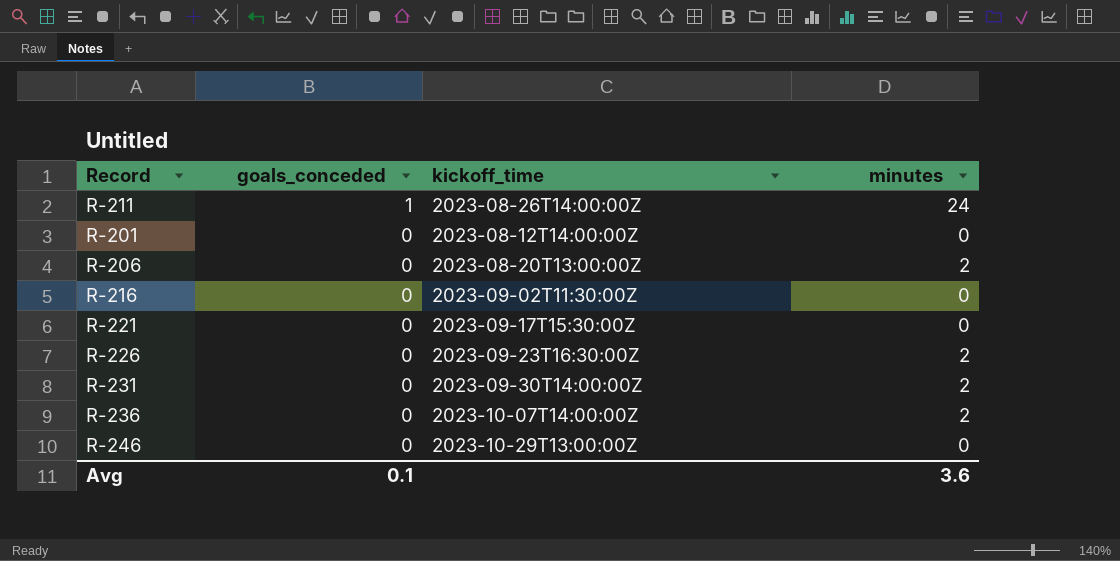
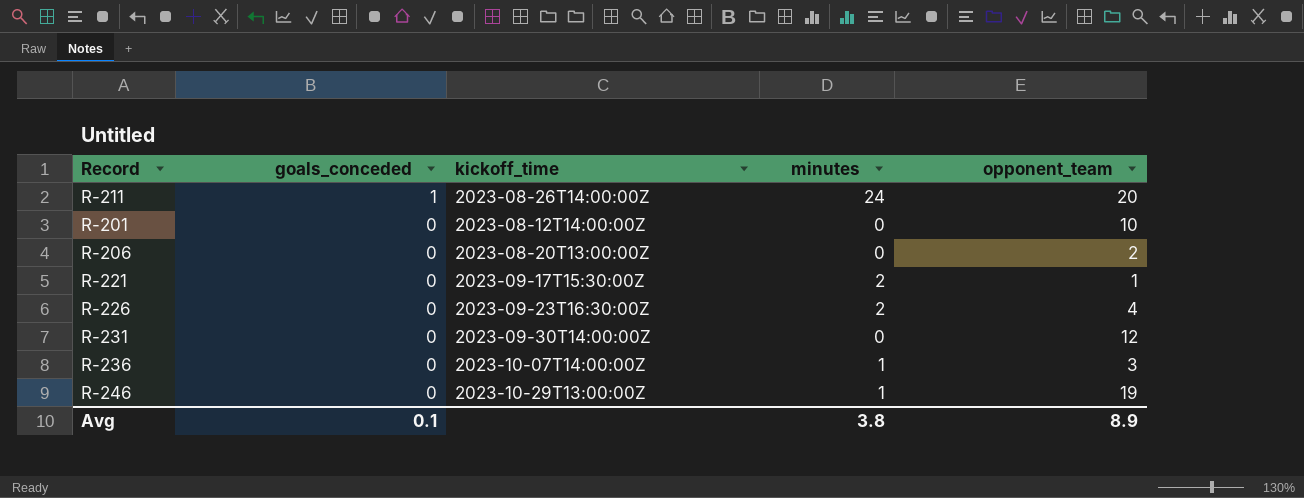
column opponent_team | position: none -> 5
row R-216: 0 | 2023-09-02T11:30:00Z | 0 -> none
R-206 | minutes: 2 -> 0
R-221 | minutes: 0 -> 2
R-231 | minutes: 2 -> 0
R-236 | minutes: 2 -> 1
R-246 | minutes: 0 -> 1
Avg | minutes: 3.6 -> 3.8

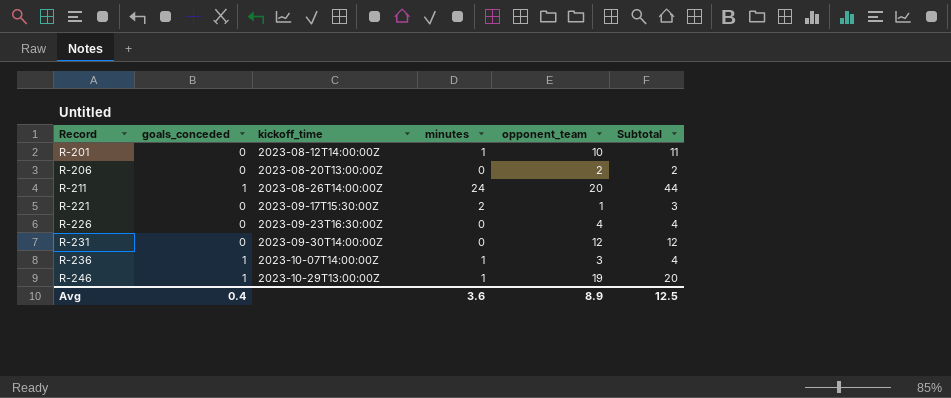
row order: goals_conceded descending -> Record ascending
column Subtotal | formula: none -> [minutes] + [opponent_team]
R-201 | minutes: 0 -> 1
R-226 | minutes: 2 -> 0
R-236 | goals_conceded: 0 -> 1
R-246 | goals_conceded: 0 -> 1
Avg | goals_conceded: 0.1 -> 0.4
Avg | minutes: 3.8 -> 3.6

